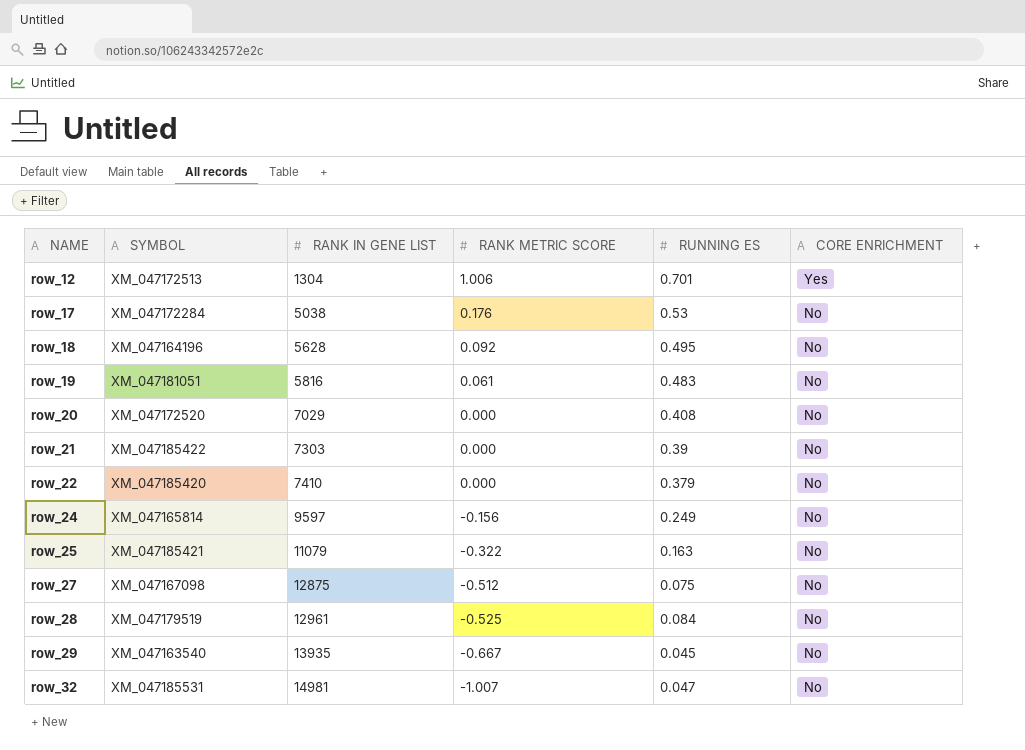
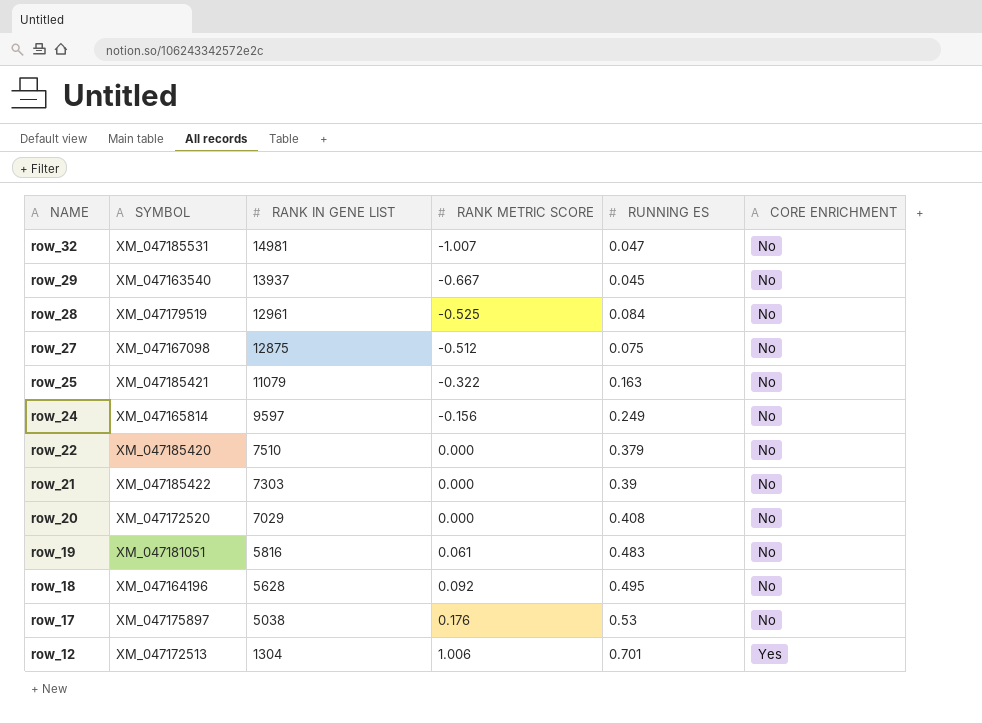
row order: NAME ascending -> NAME descending
row_29 | RANK IN GENE LIST: 13935 -> 13937
row_22 | RANK IN GENE LIST: 7410 -> 7510
row_17 | SYMBOL: XM_047172284 -> XM_047175897

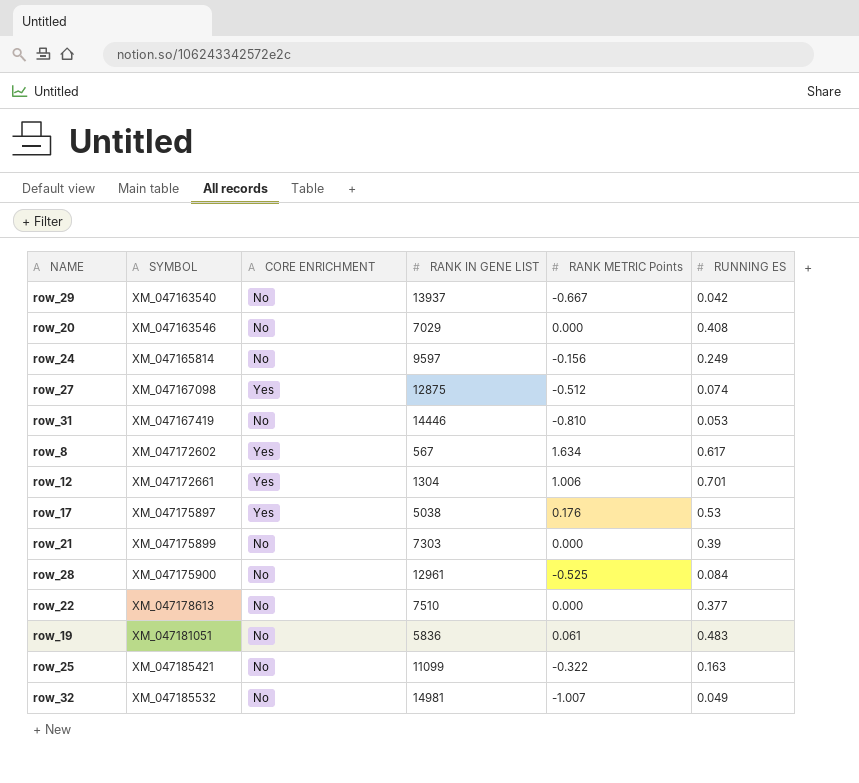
row order: NAME descending -> SYMBOL ascending
column CORE ENRICHMENT | position: 6 -> 3
column name: RANK METRIC SCORE -> RANK METRIC Points
row row_18: XM_047164196 | 5628 | 0.092 | 0.495 | No -> none
row_29 | RUNNING ES: 0.045 -> 0.042
row_20 | SYMBOL: XM_047172520 -> XM_047163546
row_27 | CORE ENRICHMENT: No -> Yes
row_27 | RUNNING ES: 0.075 -> 0.074
row row_31: none -> XM_047167419 | No | 14446 | -0.810 | 0.053
row row_8: none -> XM_047172602 | Yes | 567 | 1.634 | 0.617
row_12 | SYMBOL: XM_047172513 -> XM_047172661
row_17 | CORE ENRICHMENT: No -> Yes
row_21 | SYMBOL: XM_047185422 -> XM_047175899
row_28 | SYMBOL: XM_047179519 -> XM_047175900
row_22 | SYMBOL: XM_047185420 -> XM_047178613
row_22 | RUNNING ES: 0.379 -> 0.377
row_19 | RANK IN GENE LIST: 5816 -> 5836
row_25 | RANK IN GENE LIST: 11079 -> 11099
row_32 | SYMBOL: XM_047185531 -> XM_047185532
row_32 | RUNNING ES: 0.047 -> 0.049

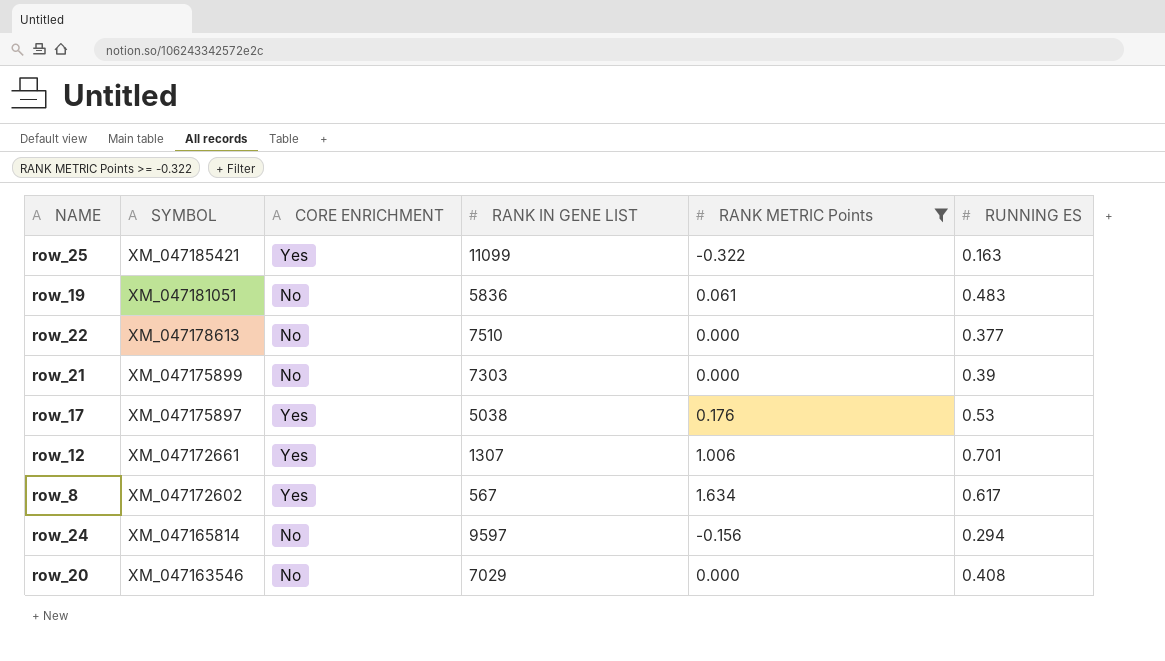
filter: none -> RANK METRIC Points >= -0.322
row order: SYMBOL ascending -> SYMBOL descending
row_25 | CORE ENRICHMENT: No -> Yes
row_12 | RANK IN GENE LIST: 1304 -> 1307
row_24 | RUNNING ES: 0.249 -> 0.294

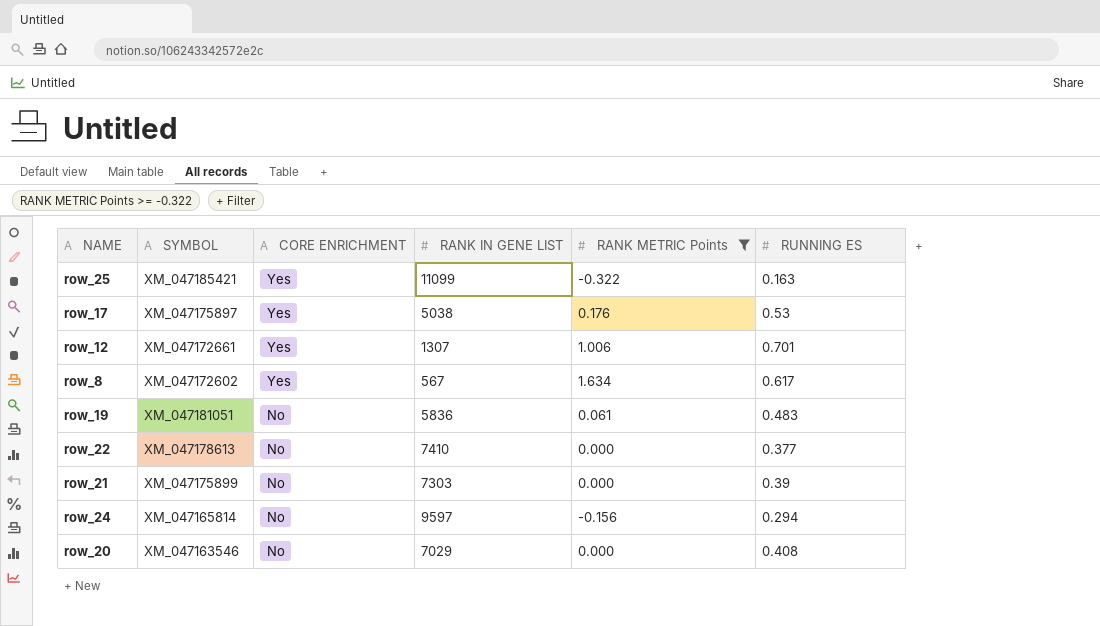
row order: SYMBOL descending -> CORE ENRICHMENT descending
row_22 | RANK IN GENE LIST: 7510 -> 7410

